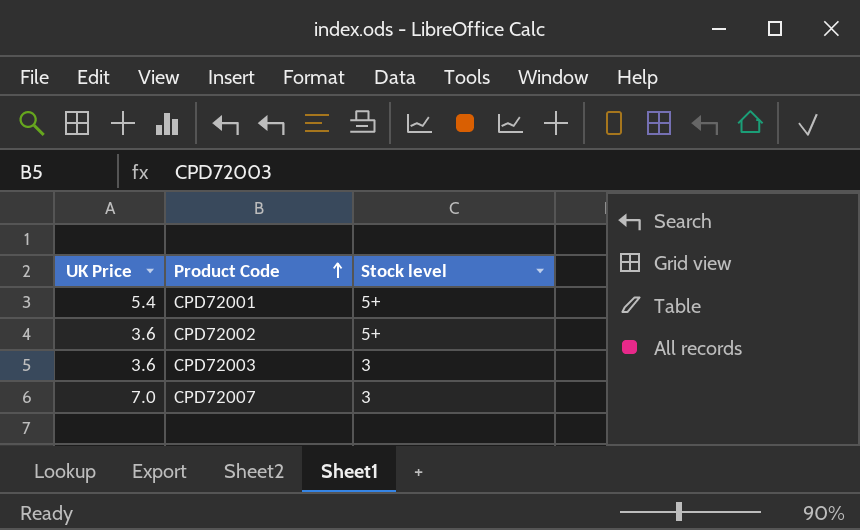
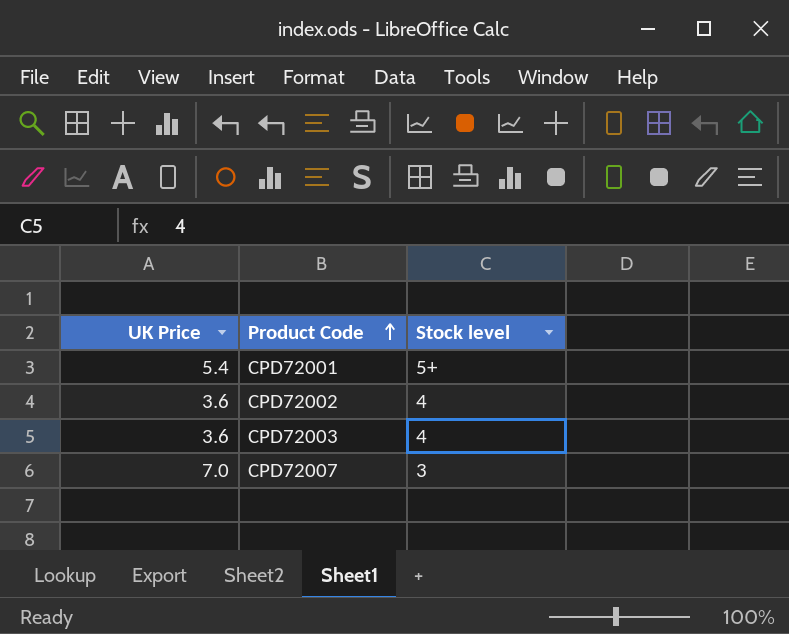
CPD72002 | Stock level: 5+ -> 4
CPD72003 | Stock level: 3 -> 4

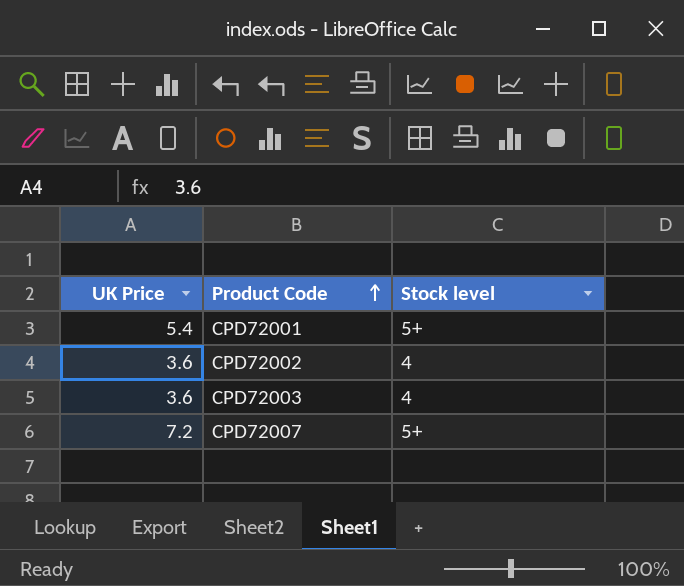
CPD72007 | UK Price: 7.0 -> 7.2
CPD72007 | Stock level: 3 -> 5+

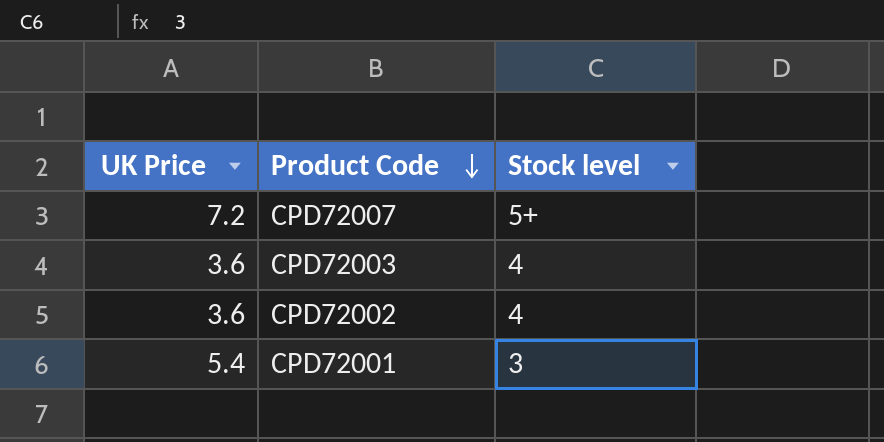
row order: Product Code ascending -> Product Code descending
CPD72001 | Stock level: 5+ -> 3

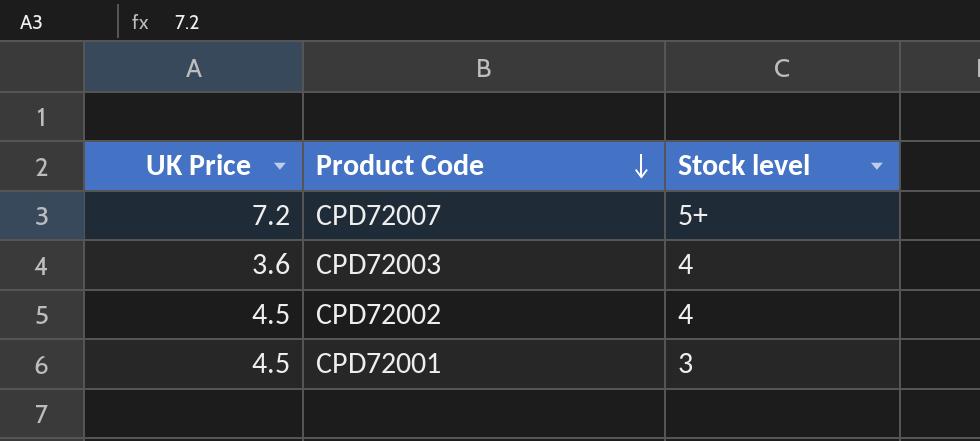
CPD72002 | UK Price: 3.6 -> 4.5
CPD72001 | UK Price: 5.4 -> 4.5

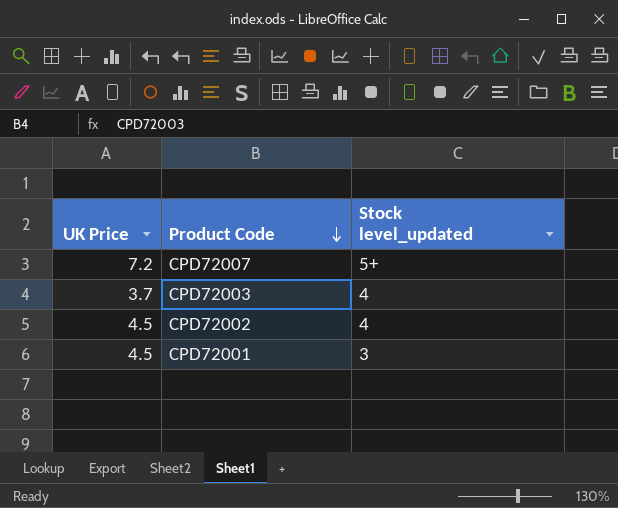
column name: Stock level -> Stock level_updated
CPD72003 | UK Price: 3.6 -> 3.7

